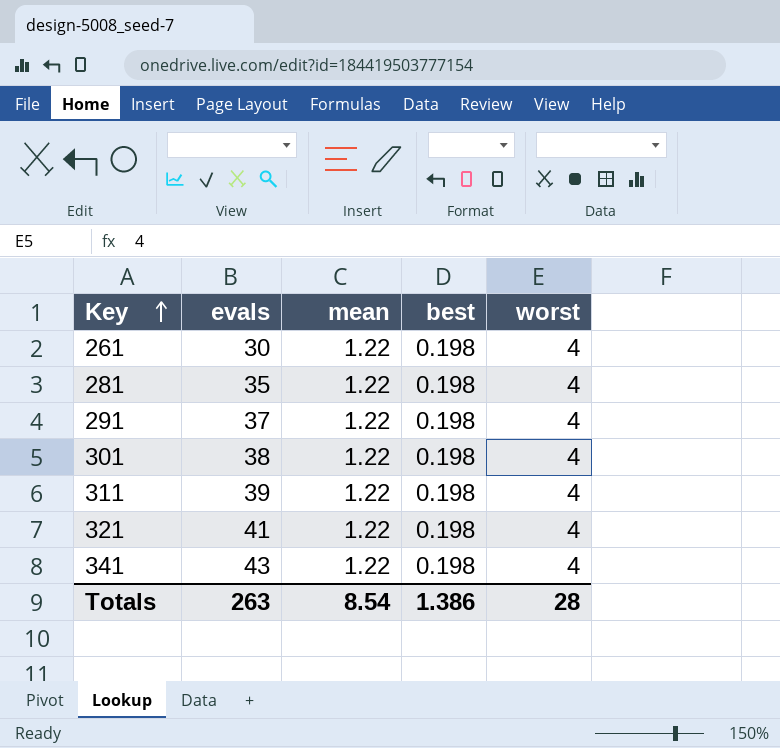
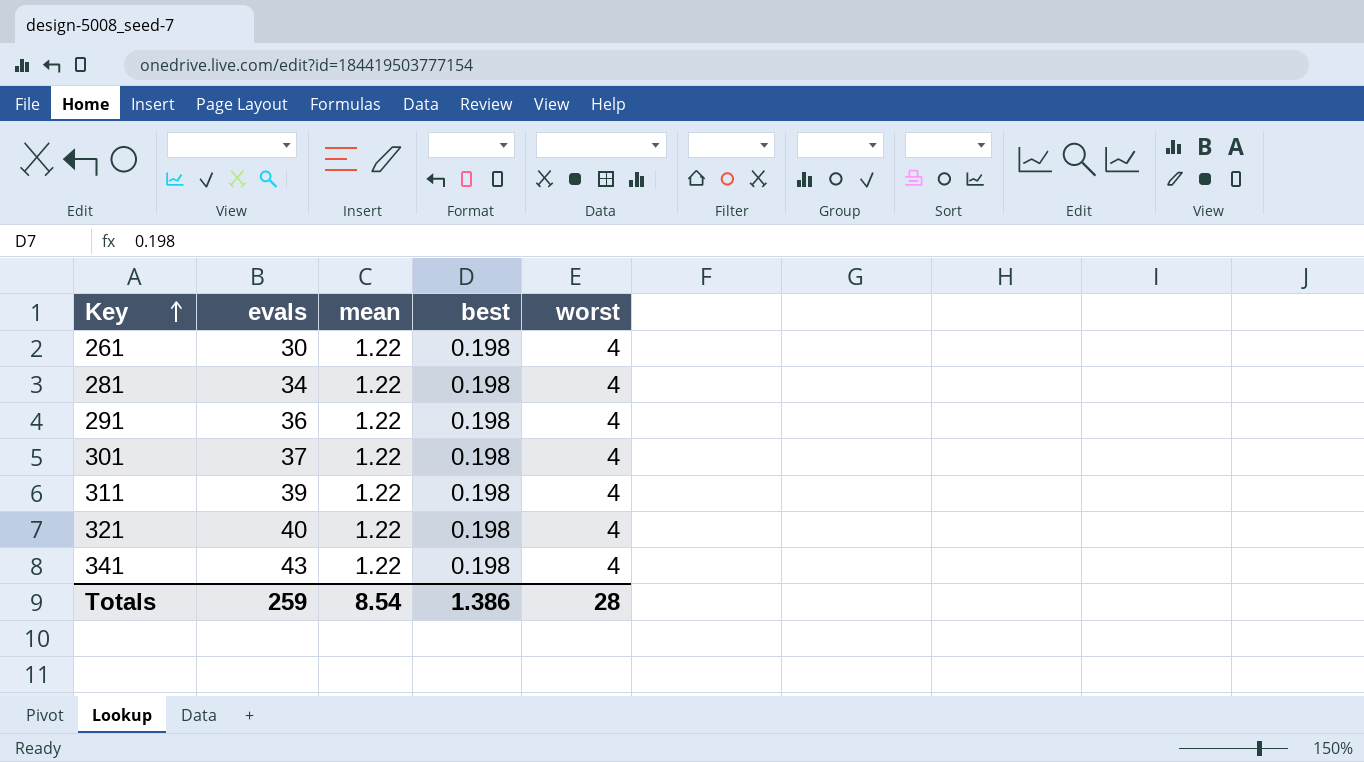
281 | evals: 35 -> 34
291 | evals: 37 -> 36
301 | evals: 38 -> 37
321 | evals: 41 -> 40
Totals | evals: 263 -> 259

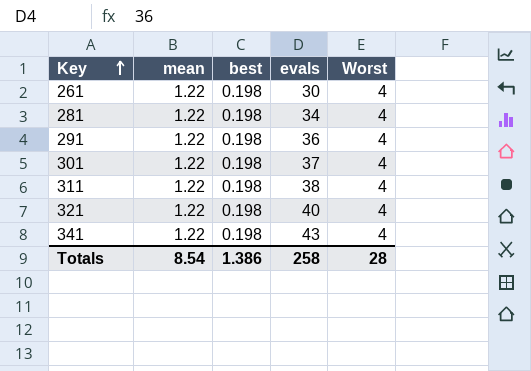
column evals | position: 2 -> 4
column name: worst -> Worst
311 | evals: 39 -> 38
Totals | evals: 259 -> 258

